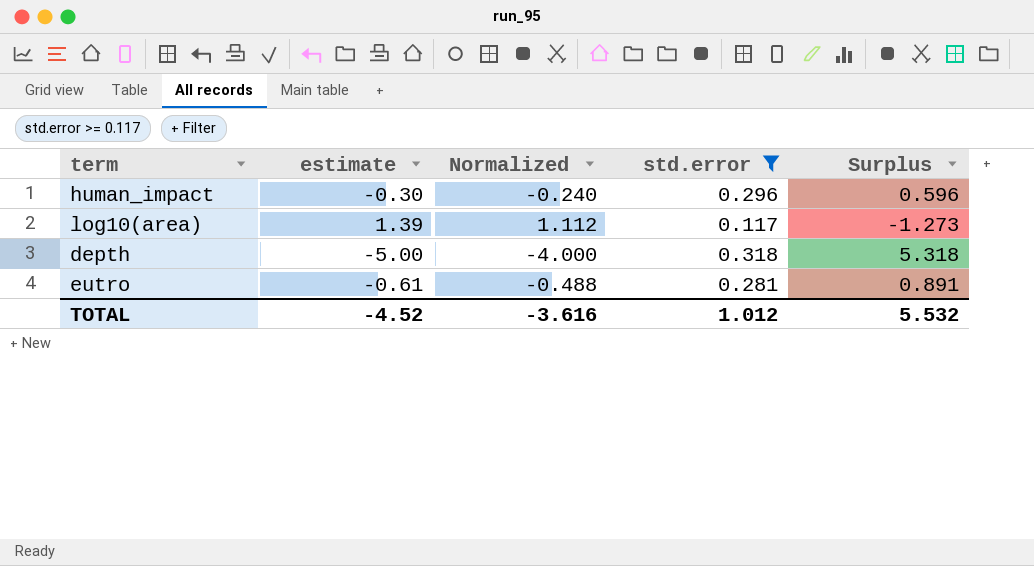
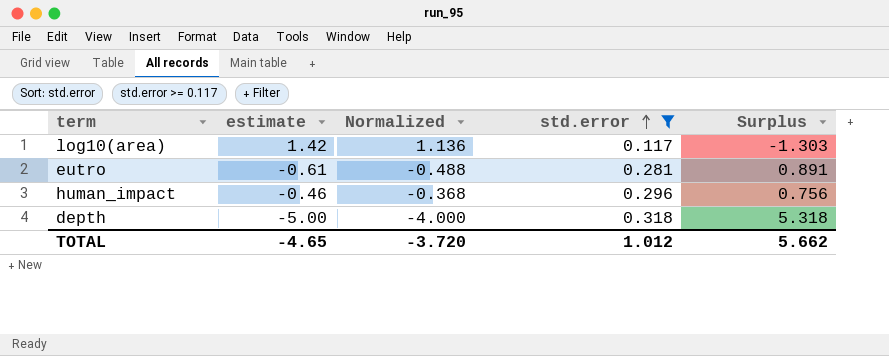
row order: none -> std.error ascending
log10(area) | estimate: 1.39 -> 1.42
log10(area) | Normalized: 1.112 -> 1.136
log10(area) | Surplus: -1.273 -> -1.303
human_impact | estimate: -0.30 -> -0.46
human_impact | Normalized: -0.240 -> -0.368
human_impact | Surplus: 0.596 -> 0.756
TOTAL | estimate: -4.52 -> -4.65
TOTAL | Normalized: -3.616 -> -3.720
TOTAL | Surplus: 5.532 -> 5.662

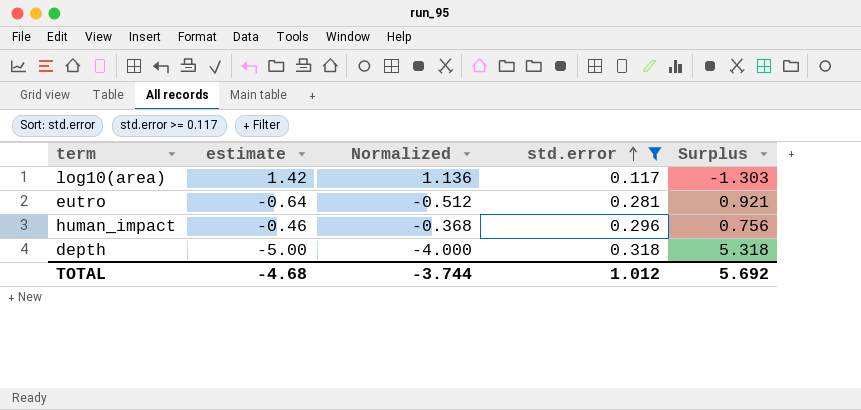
eutro | estimate: -0.61 -> -0.64
eutro | Normalized: -0.488 -> -0.512
eutro | Surplus: 0.891 -> 0.921
TOTAL | estimate: -4.65 -> -4.68
TOTAL | Normalized: -3.720 -> -3.744
TOTAL | Surplus: 5.662 -> 5.692

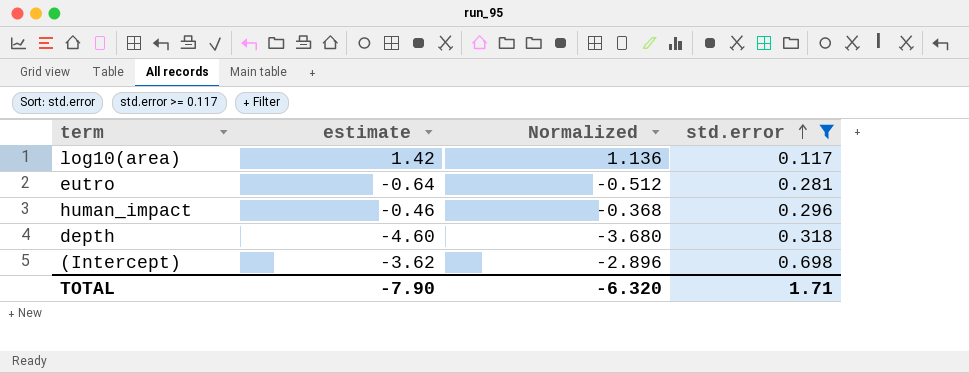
column Surplus | formula: [std.error] - [estimate] -> none
depth | estimate: -5.00 -> -4.60
depth | Normalized: -4.000 -> -3.680
row (Intercept): none -> -3.62 | -2.896 | 0.698
TOTAL | estimate: -4.68 -> -7.90
TOTAL | Normalized: -3.744 -> -6.320
TOTAL | std.error: 1.012 -> 1.71

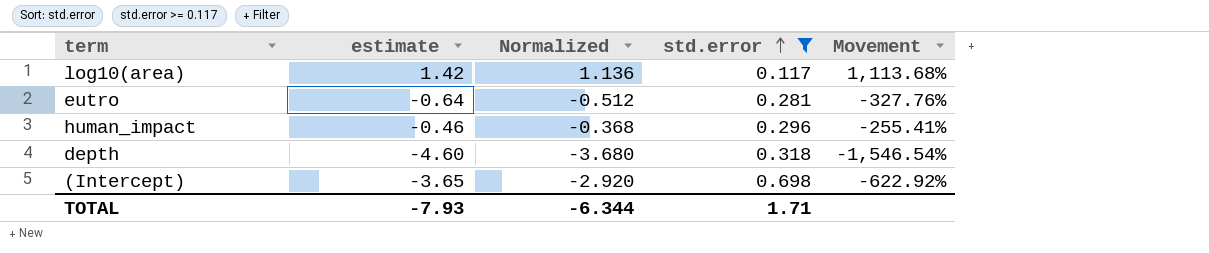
column Movement | formula: none -> ([estimate] - [std.error]) / [std.error]
(Intercept) | estimate: -3.62 -> -3.65
(Intercept) | Normalized: -2.896 -> -2.920
TOTAL | estimate: -7.90 -> -7.93
TOTAL | Normalized: -6.320 -> -6.344

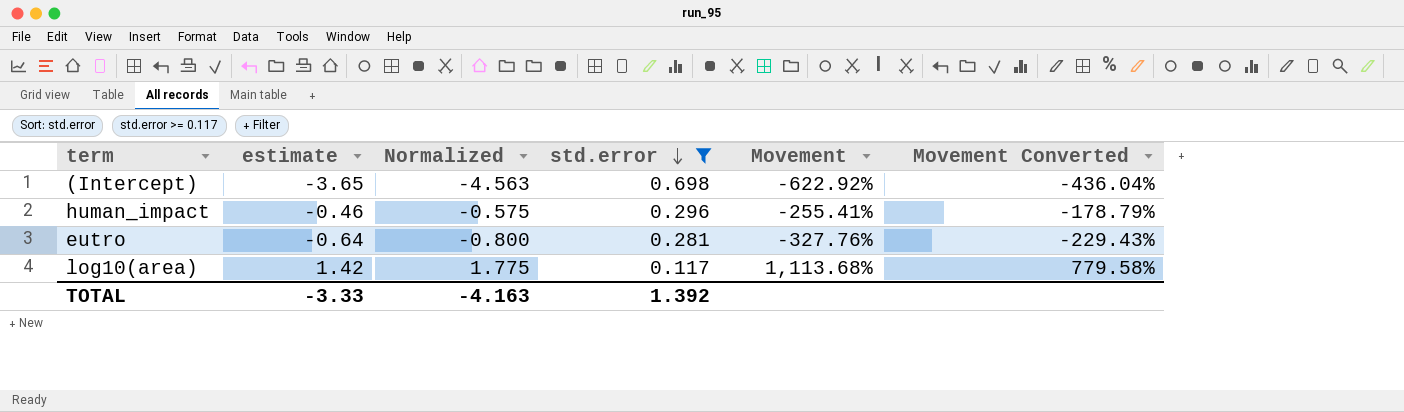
row order: std.error ascending -> std.error descending
column Normalized | formula: [estimate] * 0.8 -> [estimate] * 1.25
column Movement Converted | formula: none -> [Movement] * 0.7
row depth: -4.60 | -3.680 | 0.318 | -1,546.54% -> none
TOTAL | estimate: -7.93 -> -3.33
TOTAL | Normalized: -6.344 -> -4.163
TOTAL | std.error: 1.71 -> 1.392

